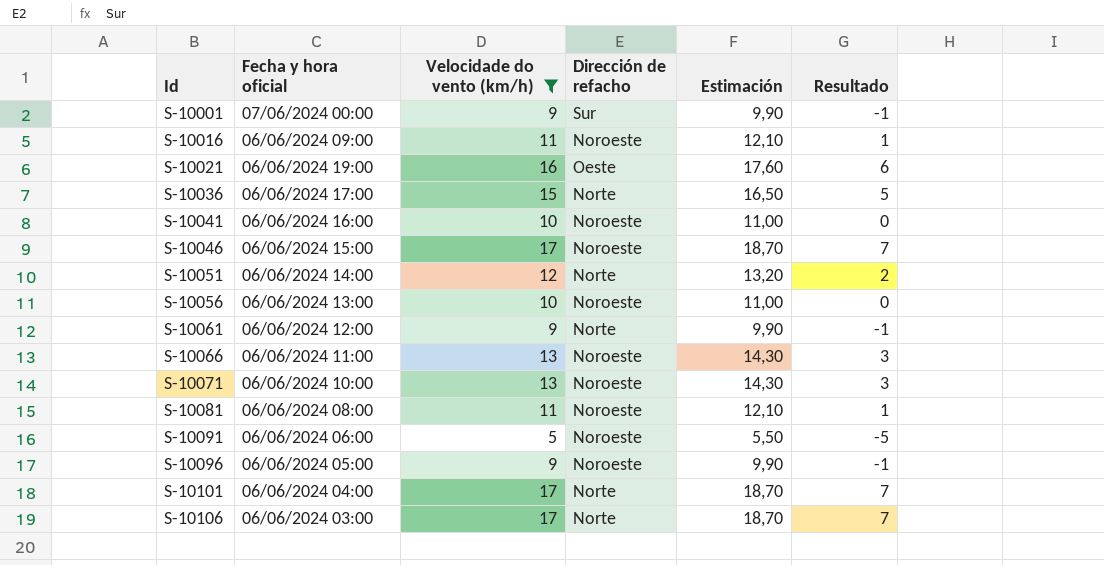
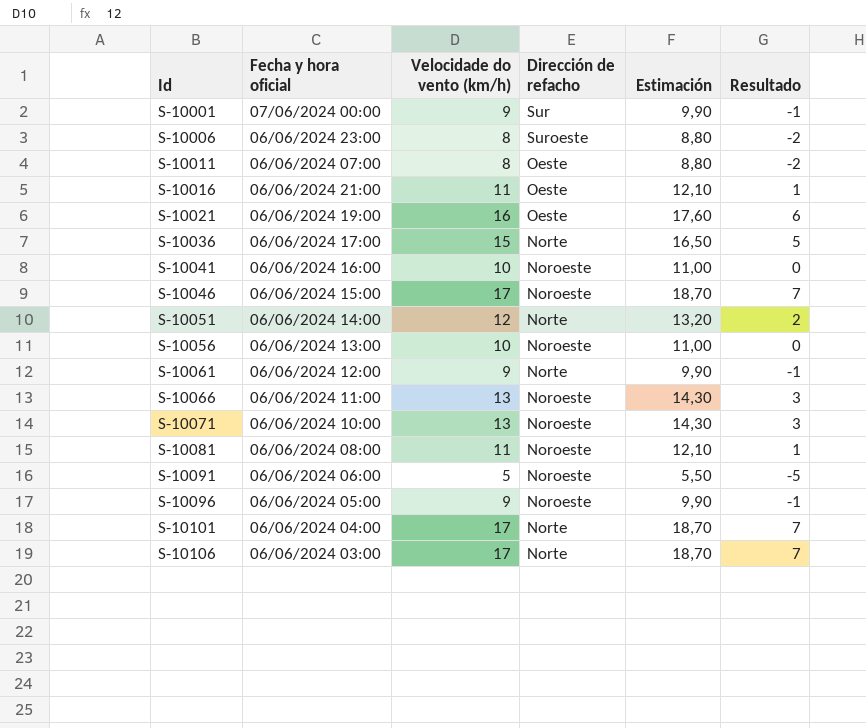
filter: Velocidade do vento (km/h) != 8 -> none
S-10016 | Fecha y hora oficial: 06/06/2024 09:00 -> 06/06/2024 21:00
S-10016 | Dirección de refacho: Noroeste -> Oeste

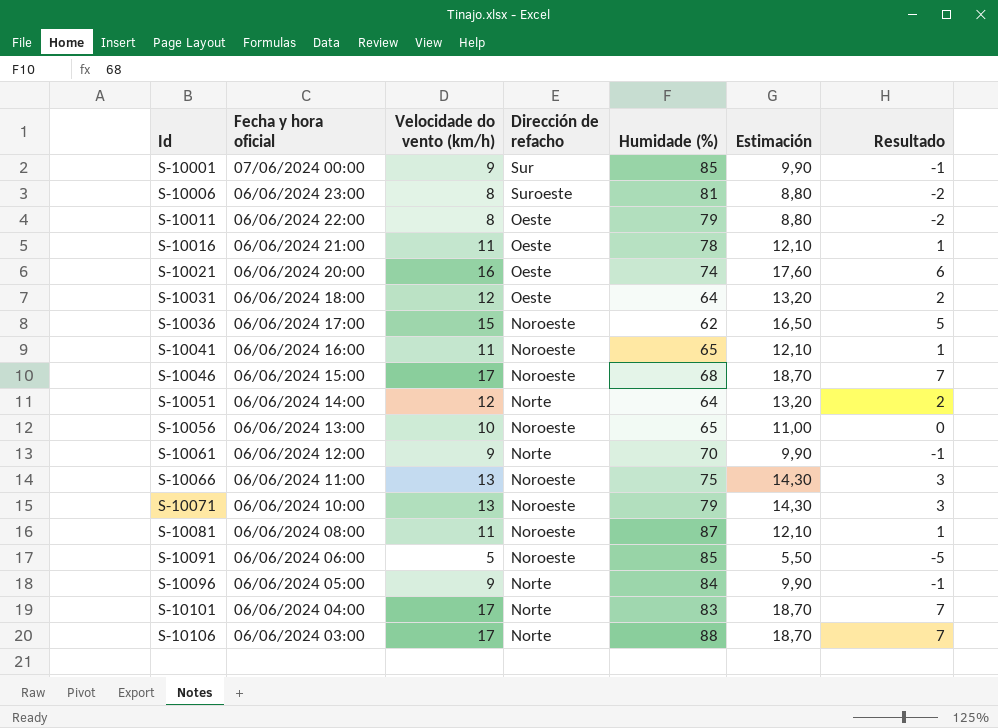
column Humidade (%) | position: none -> 5
S-10011 | Fecha y hora oficial: 06/06/2024 07:00 -> 06/06/2024 22:00
S-10021 | Fecha y hora oficial: 06/06/2024 19:00 -> 06/06/2024 20:00
row S-10031: none -> 06/06/2024 18:00 | 12 | Oeste | 64 | 13,20 | 2
S-10036 | Dirección de refacho: Norte -> Noroeste
S-10041 | Velocidade do vento (km/h): 10 -> 11
S-10041 | Estimación: 11,00 -> 12,10
S-10041 | Resultado: 0 -> 1
S-10096 | Dirección de refacho: Noroeste -> Norte

